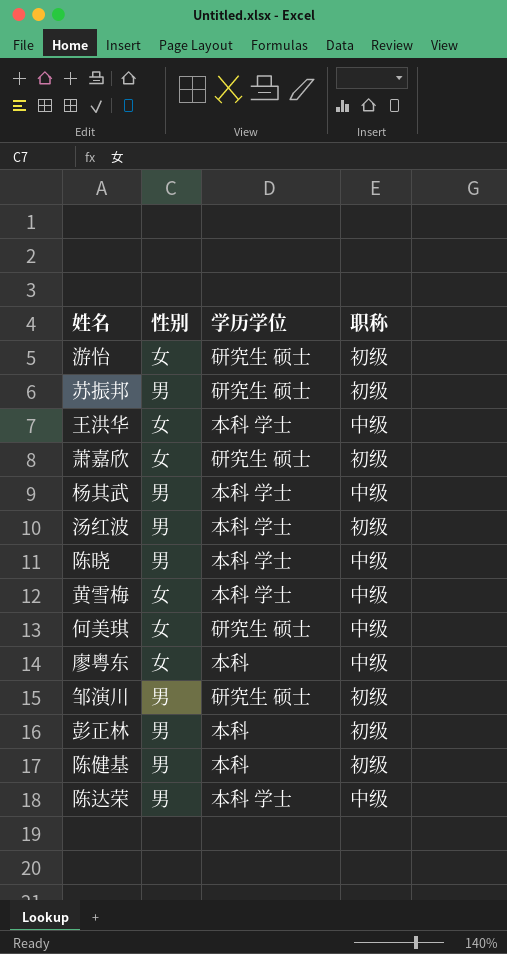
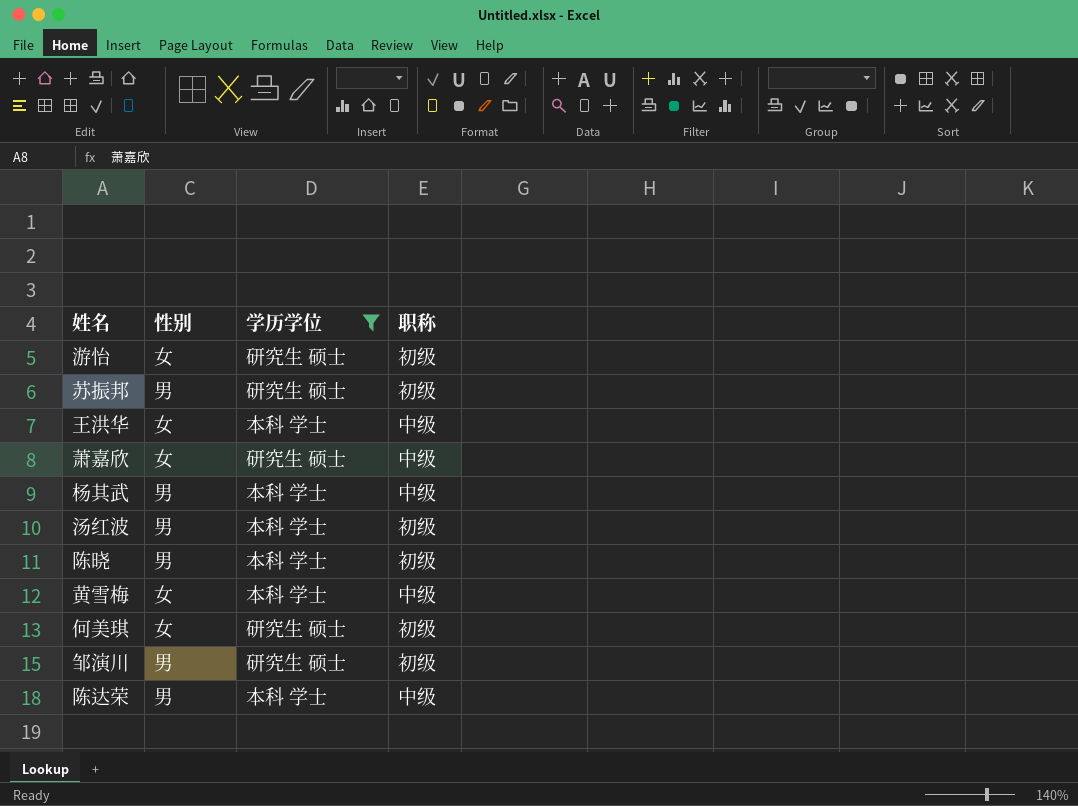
filter: none -> 学历学位 != 本科
萧嘉欣 | 职称: 初级 -> 中级
陈晓 | 职称: 中级 -> 初级
何美琪 | 职称: 中级 -> 初级

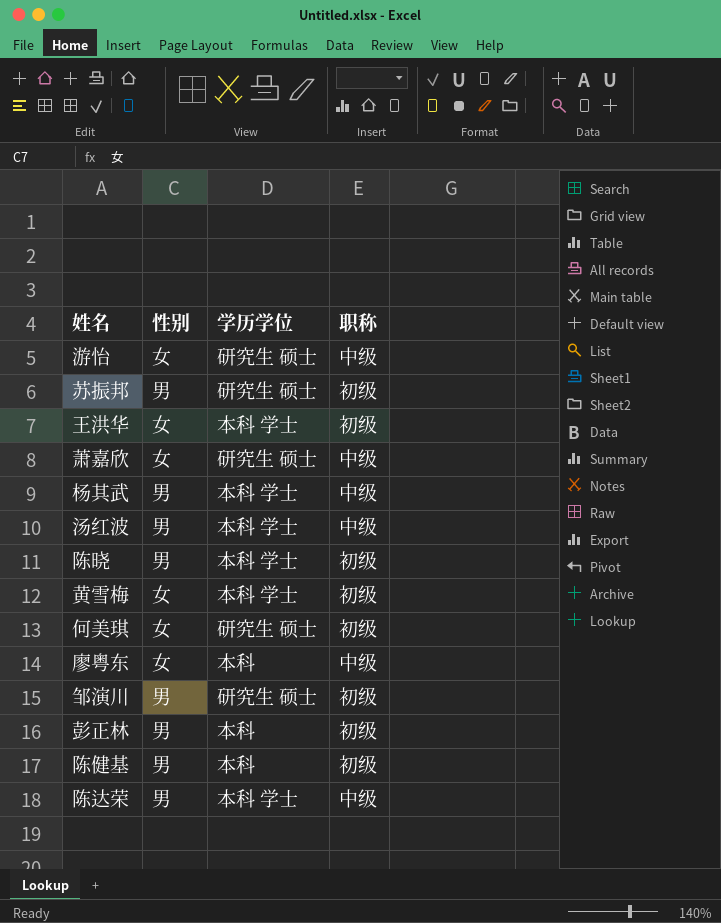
filter: 学历学位 != 本科 -> none
游怡 | 职称: 初级 -> 中级
王洪华 | 职称: 中级 -> 初级
汤红波 | 职称: 初级 -> 中级
黄雪梅 | 职称: 中级 -> 初级

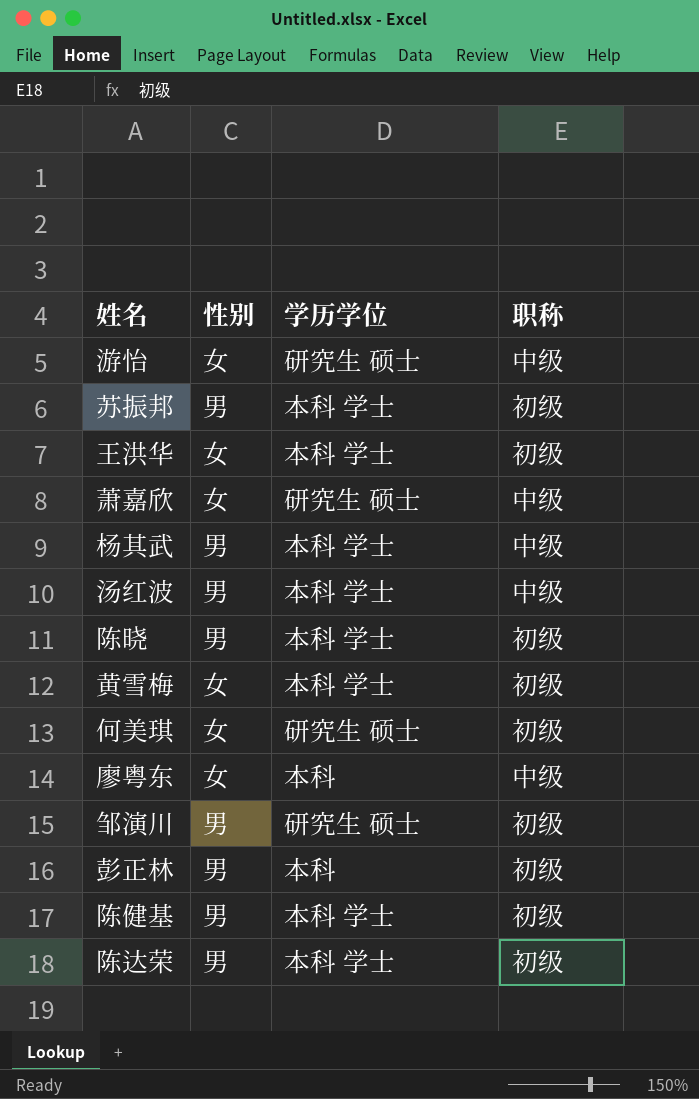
苏振邦 | 学历学位: 研究生 硕士 -> 本科 学士
陈健基 | 学历学位: 本科 -> 本科 学士
陈达荣 | 职称: 中级 -> 初级

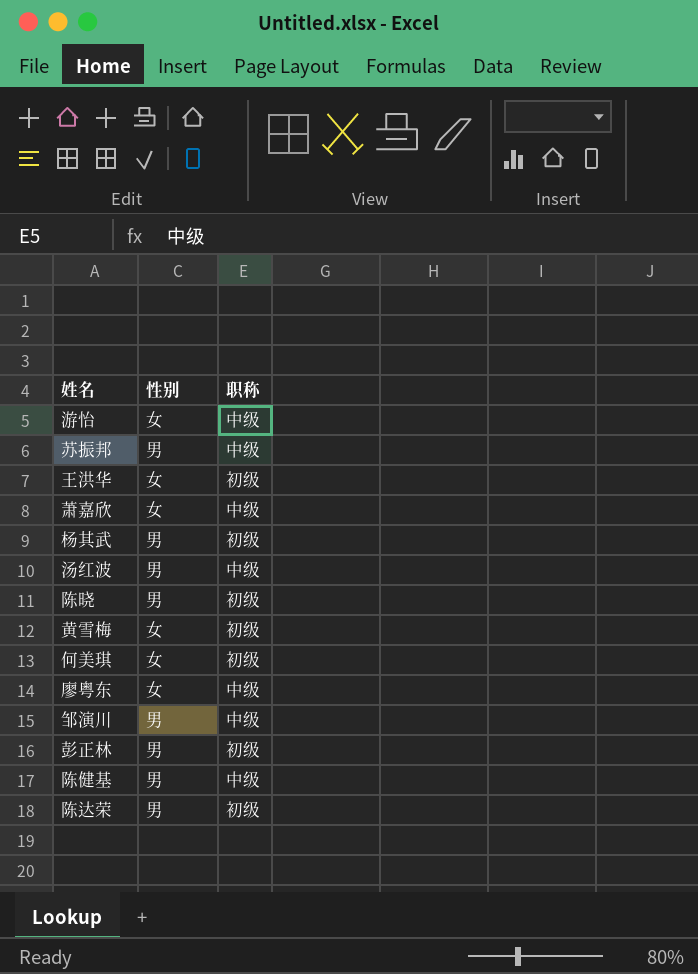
column 学历学位 | position: 3 -> none
苏振邦 | 职称: 初级 -> 中级
杨其武 | 职称: 中级 -> 初级
邹演川 | 职称: 初级 -> 中级
陈健基 | 职称: 初级 -> 中级

